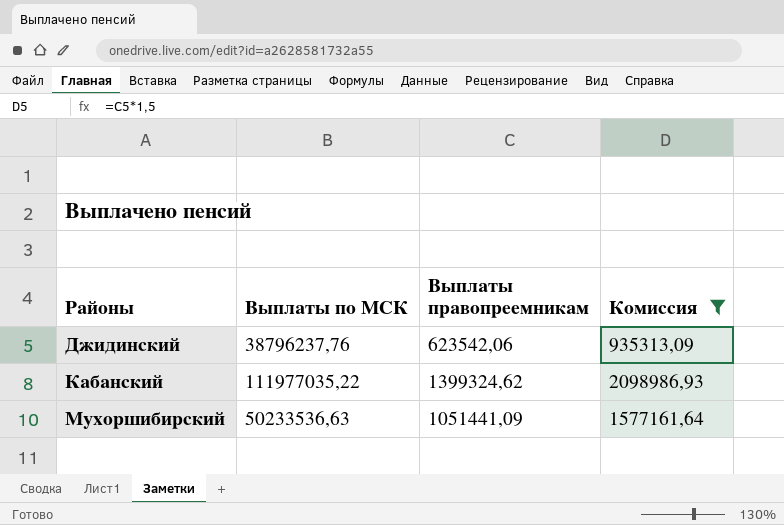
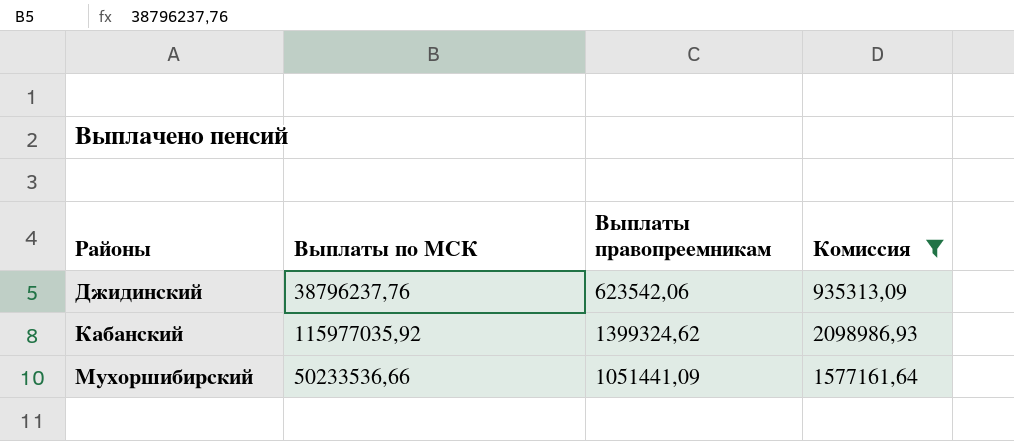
Кабанский | Выплаты по МСК: 111977035,22 -> 115977035,92
Мухоршибирский | Выплаты по МСК: 50233536,63 -> 50233536,66

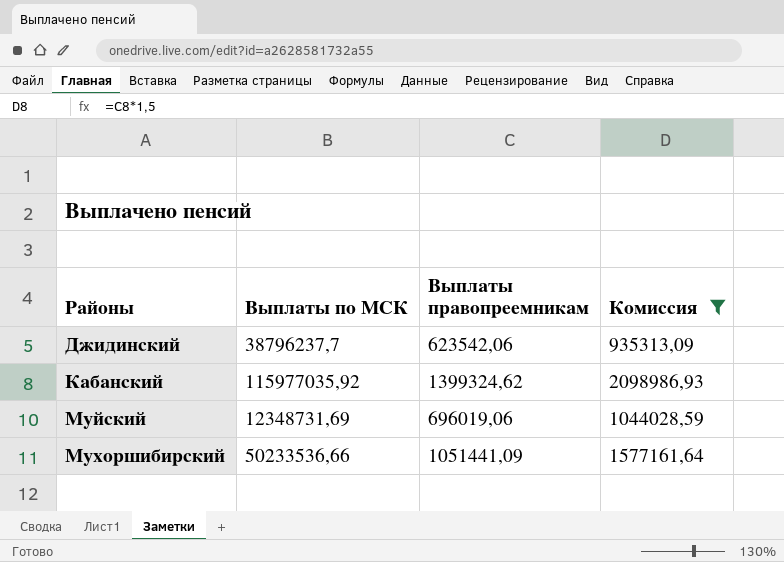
Джидинский | Выплаты по МСК: 38796237,76 -> 38796237,7
row Муйский: none -> 12348731,69 | 696019,06 | 1044028,59

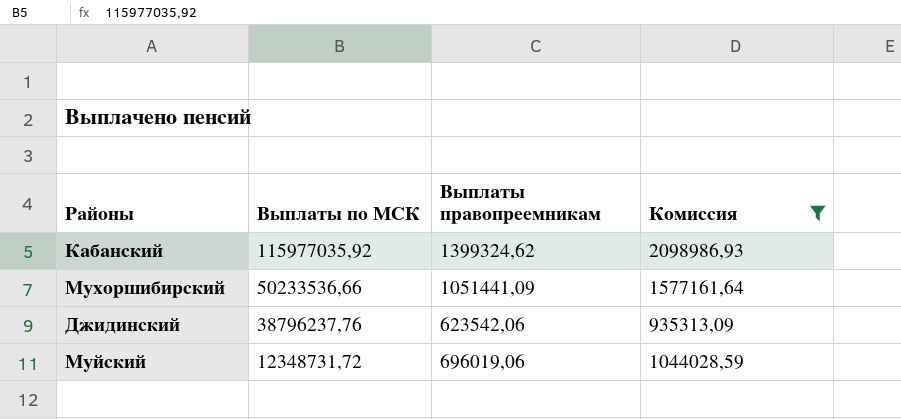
row order: Районы ascending -> Выплаты по МСК descending
Джидинский | Выплаты по МСК: 38796237,7 -> 38796237,76
Муйский | Выплаты по МСК: 12348731,69 -> 12348731,72

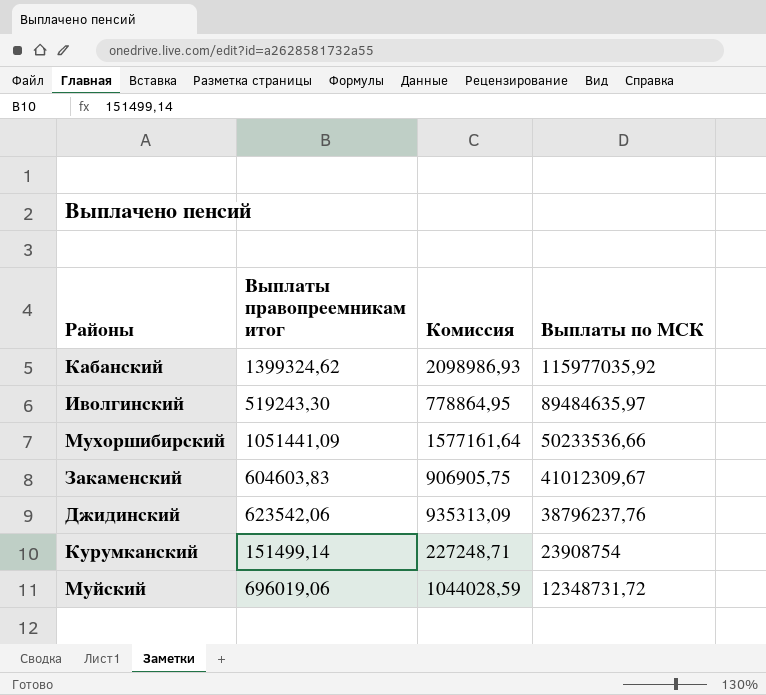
filter: Комиссия >= 935313,09 -> none
column name: Выплаты правопреемникам -> Выплаты правопреемникам итог
column Выплаты по МСК | position: 2 -> 4

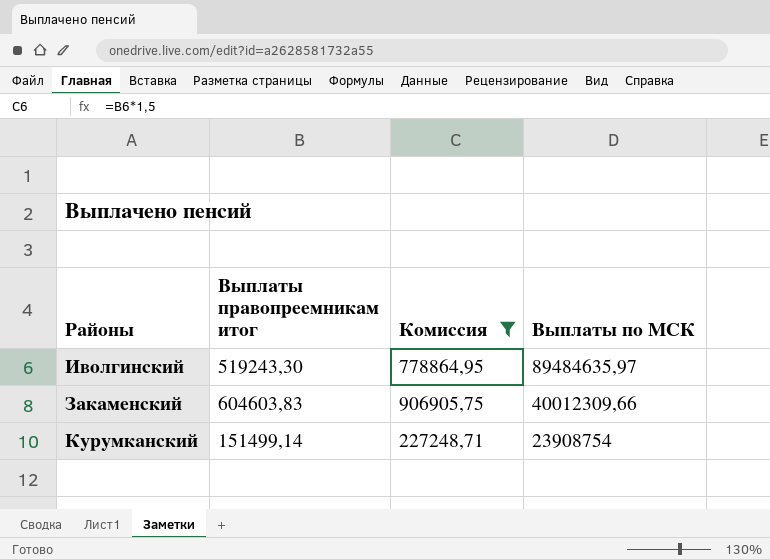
filter: none -> Комиссия <= 906905,75
Закаменский | Выплаты по МСК: 41012309,67 -> 40012309,66

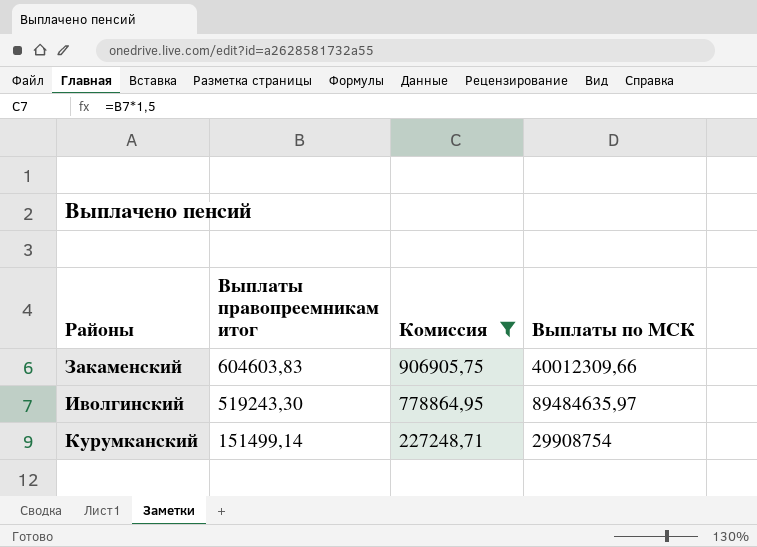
row order: Выплаты по МСК descending -> Районы ascending
Курумканский | Выплаты по МСК: 23908754 -> 29908754

